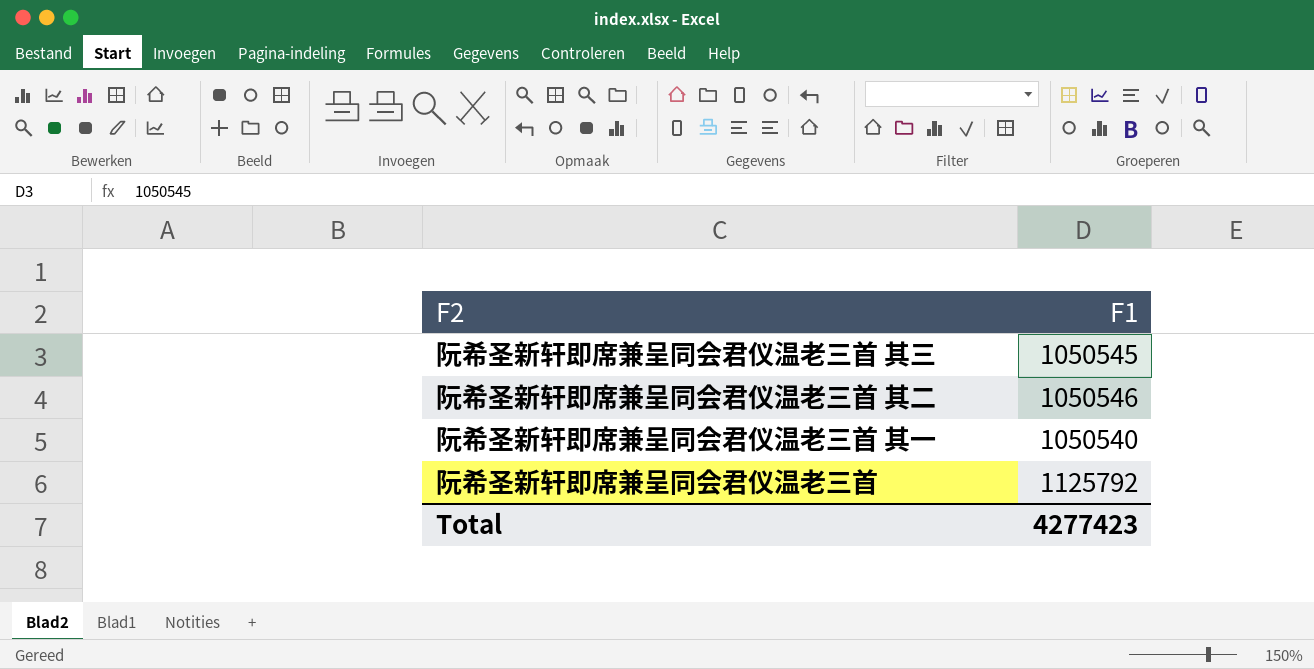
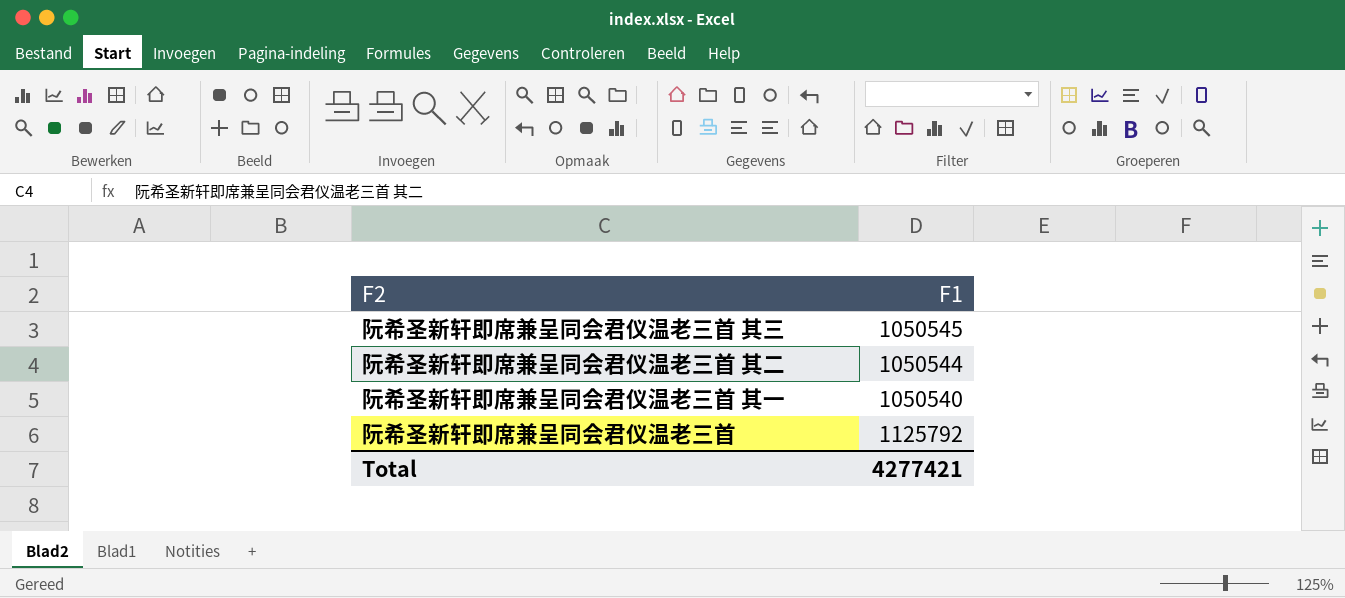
阮希圣新轩即席兼呈同会君仪温老三首 其二 | F1: 1050546 -> 1050544
Total | F1: 4277423 -> 4277421

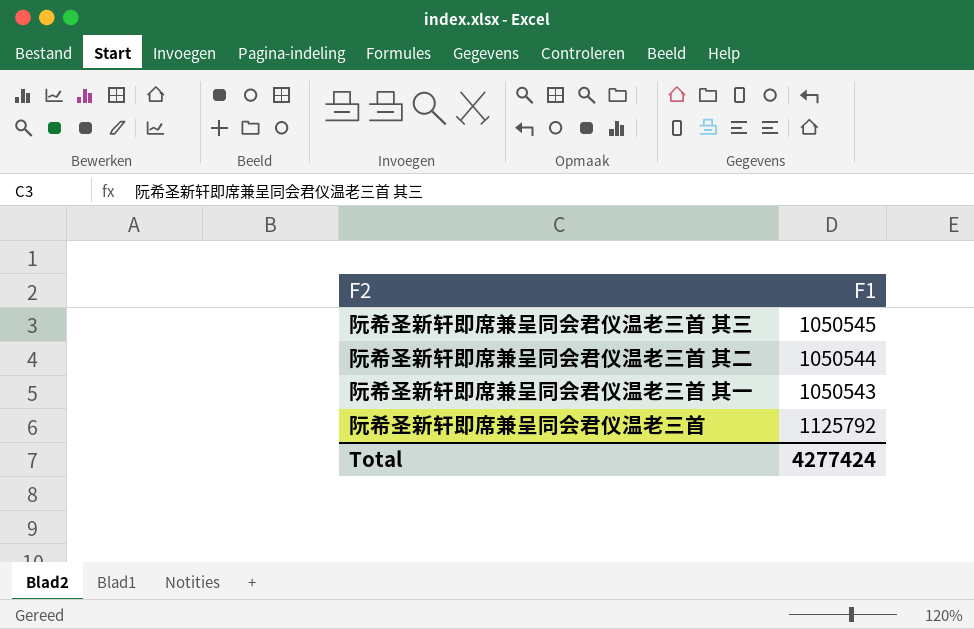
阮希圣新轩即席兼呈同会君仪温老三首 其一 | F1: 1050540 -> 1050543
Total | F1: 4277421 -> 4277424

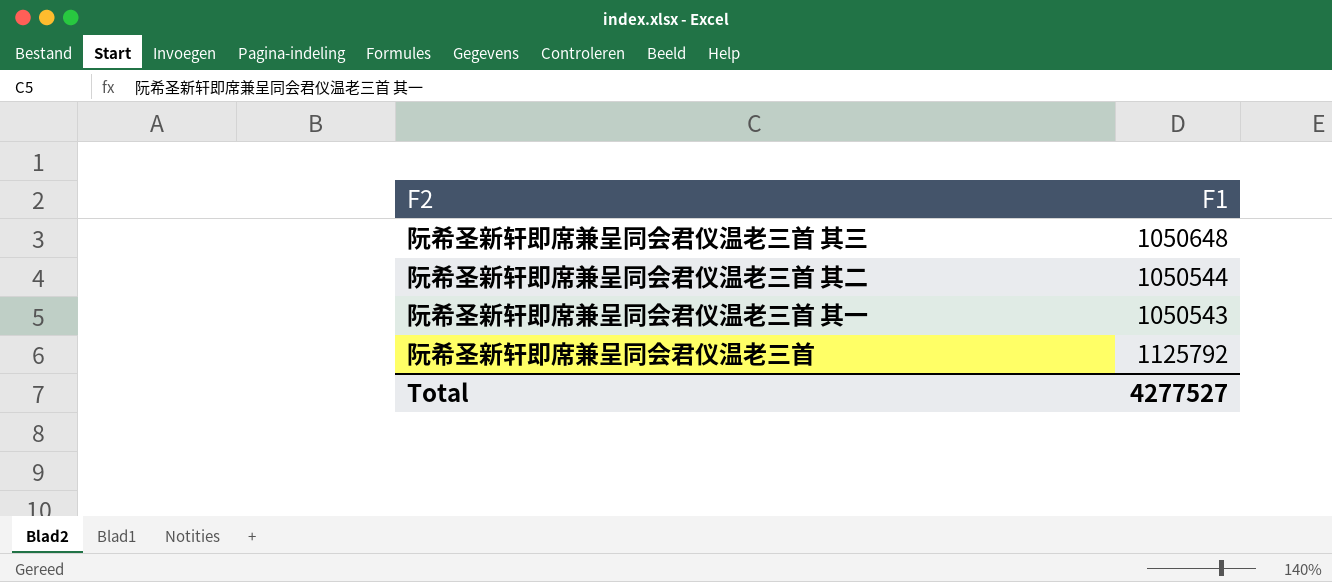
阮希圣新轩即席兼呈同会君仪温老三首 其三 | F1: 1050545 -> 1050648
Total | F1: 4277424 -> 4277527

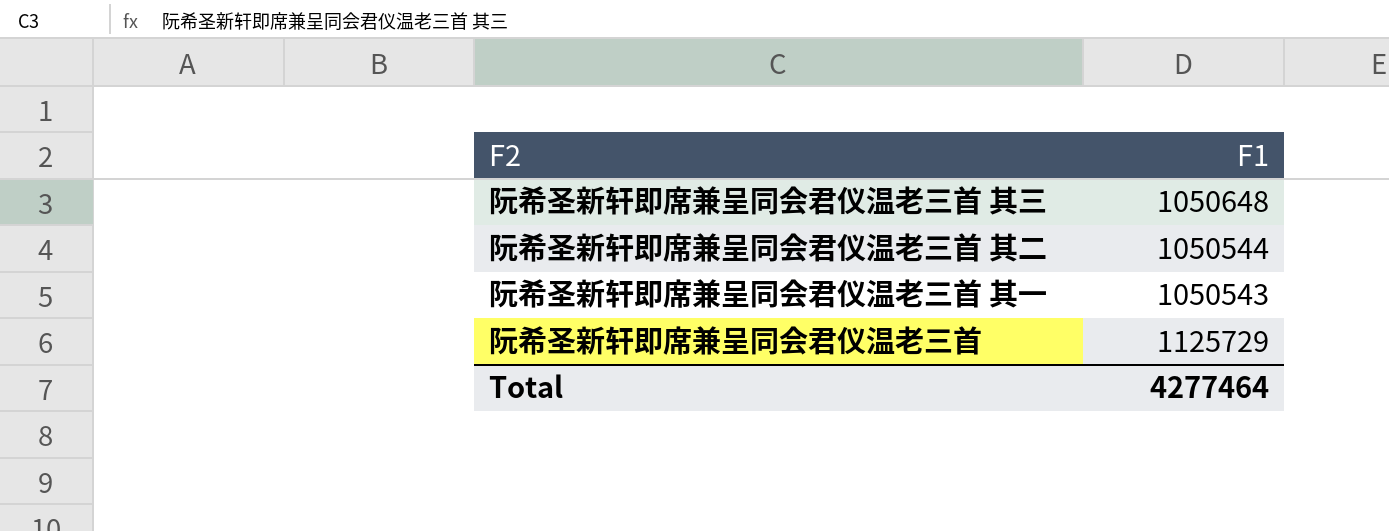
阮希圣新轩即席兼呈同会君仪温老三首 | F1: 1125792 -> 1125729
Total | F1: 4277527 -> 4277464

